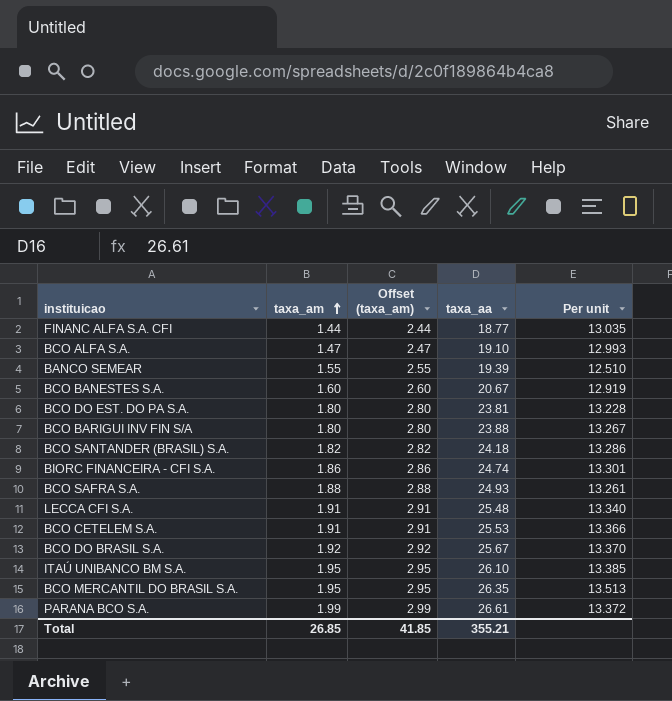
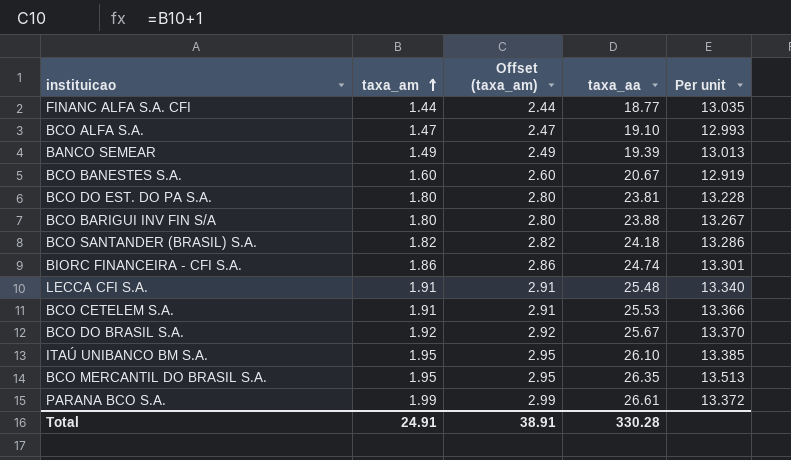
row BCO SAFRA S.A.: 1.88 | 2.88 | 24.93 | 13.261 -> none
BANCO SEMEAR | taxa_am: 1.55 -> 1.49
BANCO SEMEAR | Offset (taxa_am): 2.55 -> 2.49
BANCO SEMEAR | Per unit: 12.510 -> 13.013
Total | taxa_am: 26.85 -> 24.91
Total | Offset (taxa_am): 41.85 -> 38.91
Total | taxa_aa: 355.21 -> 330.28

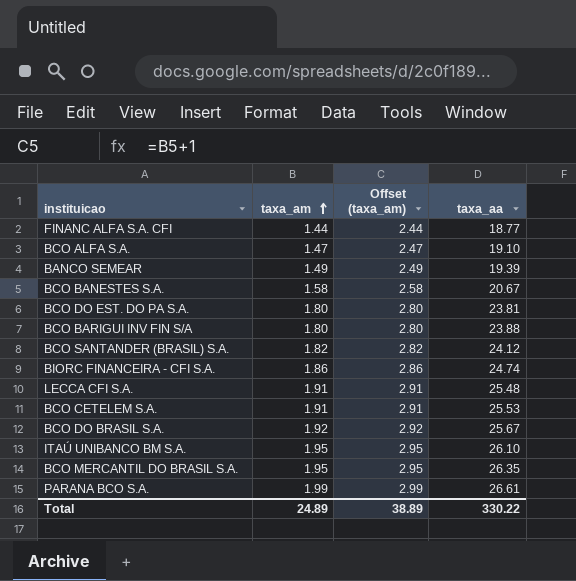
column Per unit | formula: [taxa_aa] / [taxa_am] -> none
BCO BANESTES S.A. | taxa_am: 1.60 -> 1.58
BCO BANESTES S.A. | Offset (taxa_am): 2.60 -> 2.58
BCO SANTANDER (BRASIL) S.A. | taxa_aa: 24.18 -> 24.12
Total | taxa_am: 24.91 -> 24.89
Total | Offset (taxa_am): 38.91 -> 38.89
Total | taxa_aa: 330.28 -> 330.22

